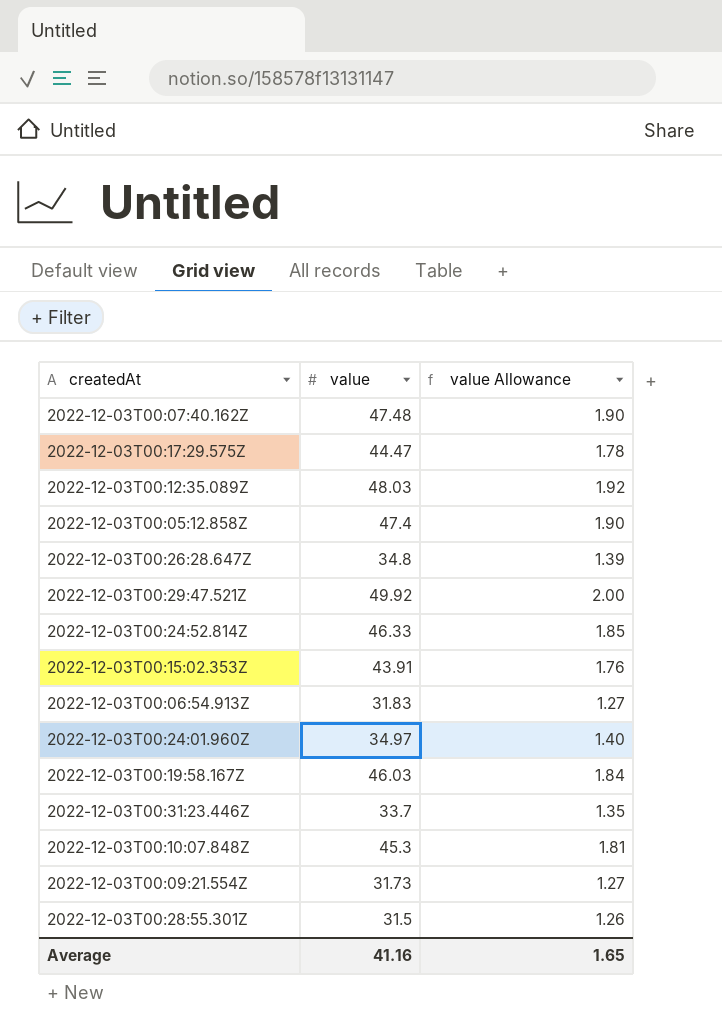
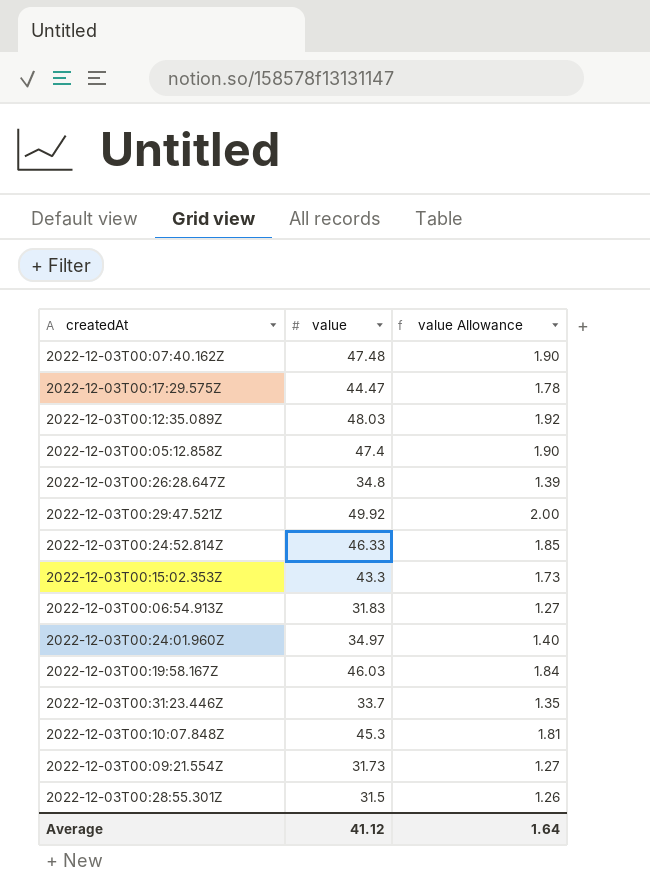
2022-12-03T00:15:02.353Z | value: 43.91 -> 43.3
2022-12-03T00:15:02.353Z | value Allowance: 1.76 -> 1.73
Average | value: 41.16 -> 41.12
Average | value Allowance: 1.65 -> 1.64

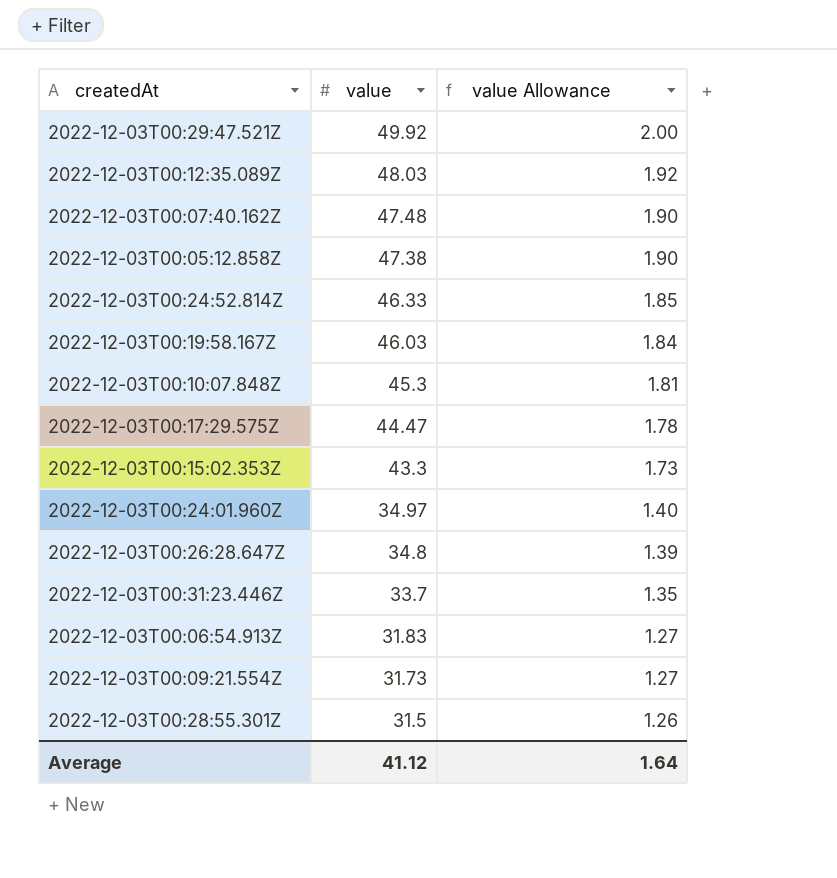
row order: none -> value descending
2022-12-03T00:05:12.858Z | value: 47.4 -> 47.38

